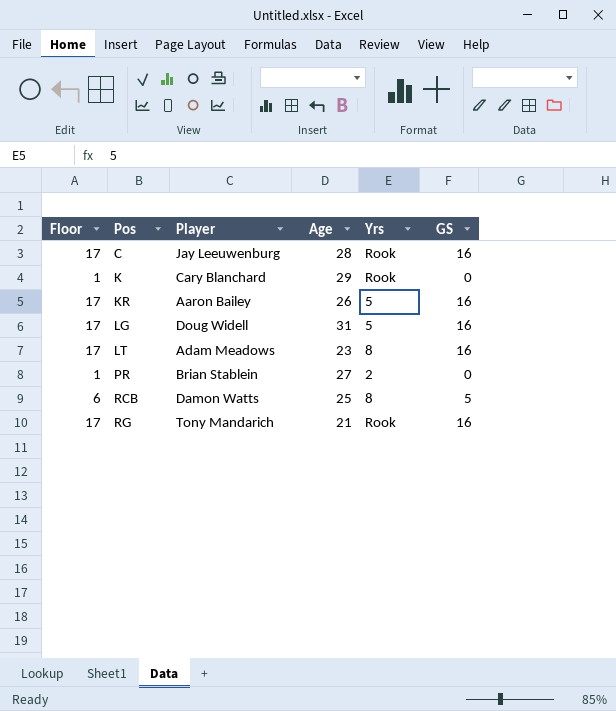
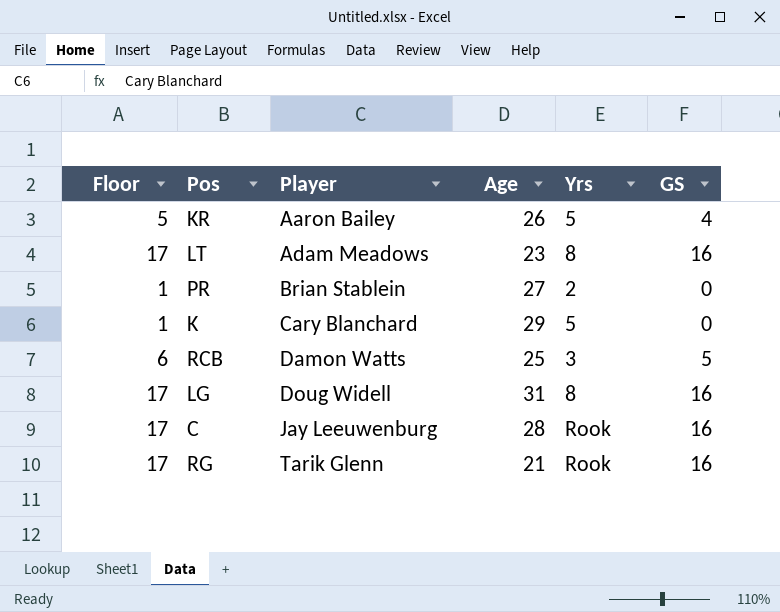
row order: Pos ascending -> Player ascending
KR | Floor: 17 -> 5
KR | GS: 16 -> 4
K | Yrs: Rook -> 5
RCB | Yrs: 8 -> 3
LG | Yrs: 5 -> 8
RG | Player: Tony Mandarich -> Tarik Glenn

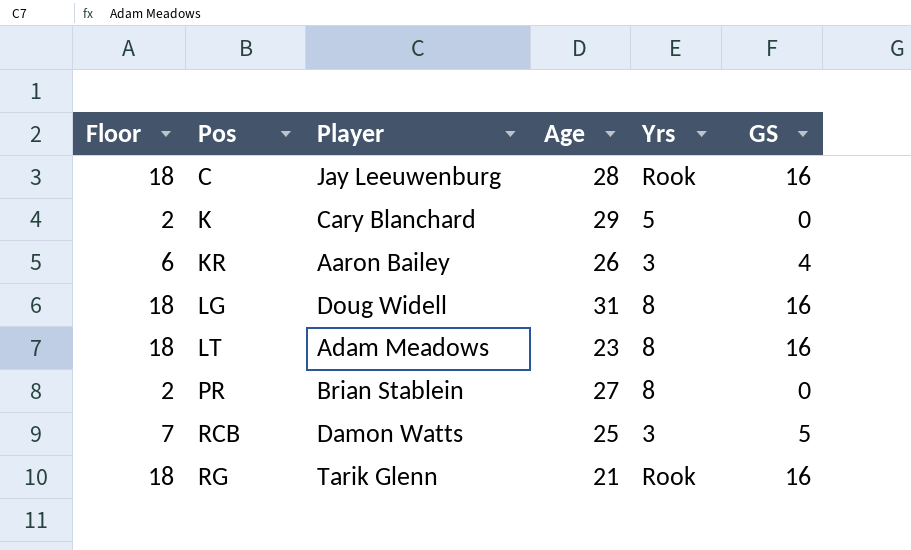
row order: Player ascending -> Pos ascending
column Floor | formula: [GS] + 1 -> [GS] + 2
KR | Yrs: 5 -> 3
PR | Yrs: 2 -> 8

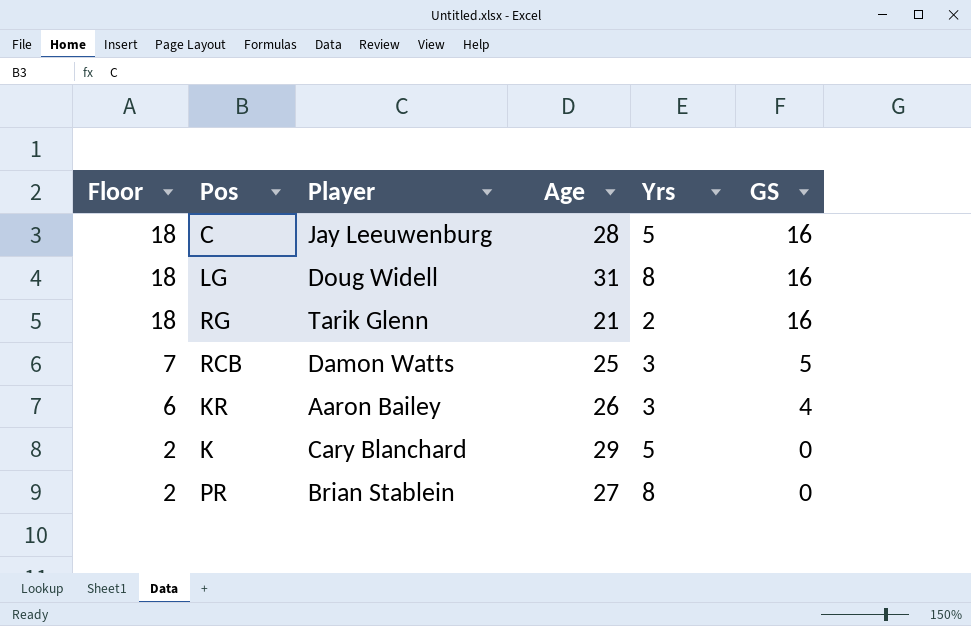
row order: Pos ascending -> Floor descending
row LT: 18 | Adam Meadows | 23 | 8 | 16 -> none
C | Yrs: Rook -> 5
RG | Yrs: Rook -> 2

